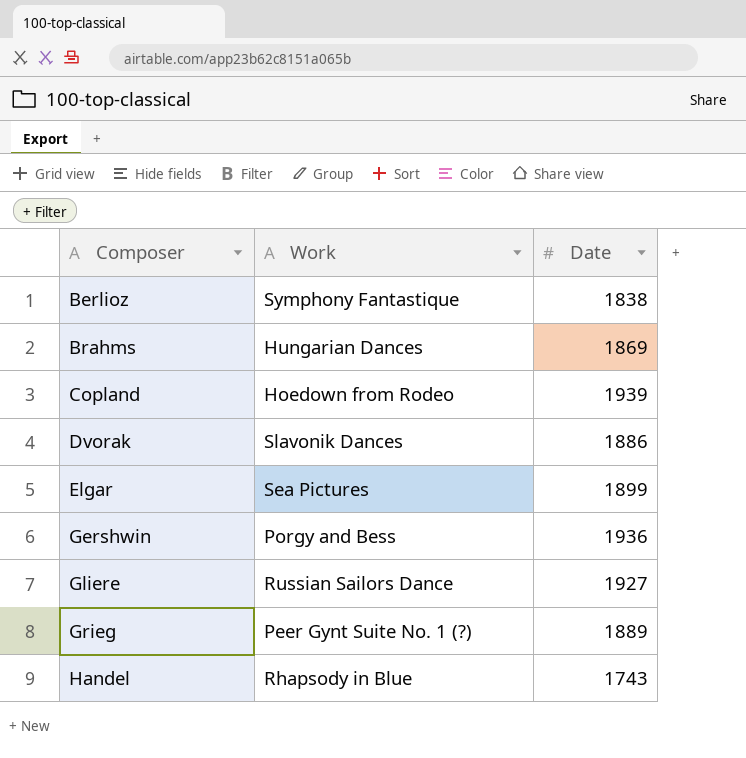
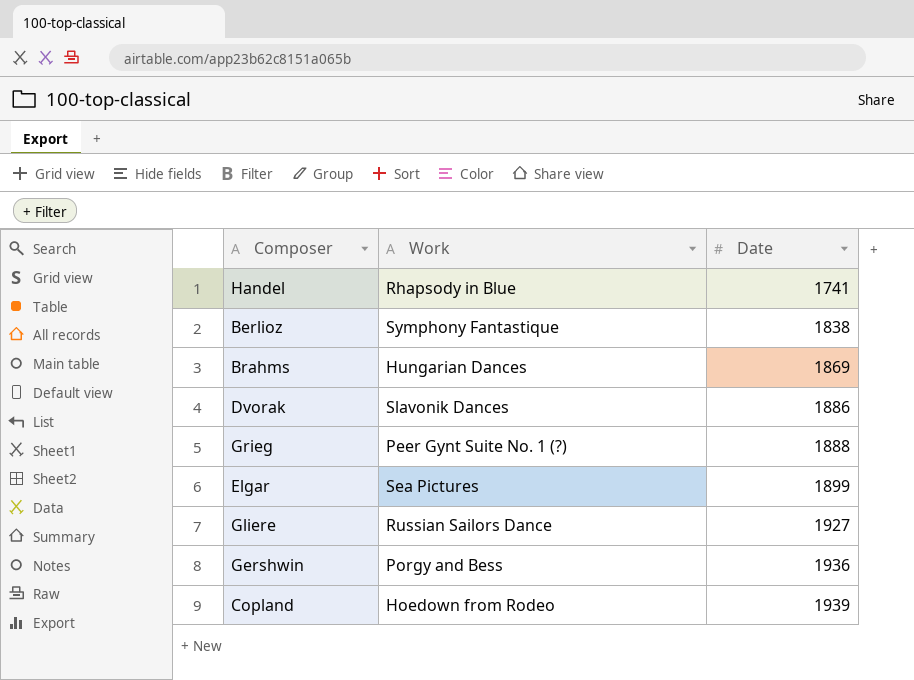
row order: Composer ascending -> Date ascending
Handel | Date: 1743 -> 1741
Grieg | Date: 1889 -> 1888

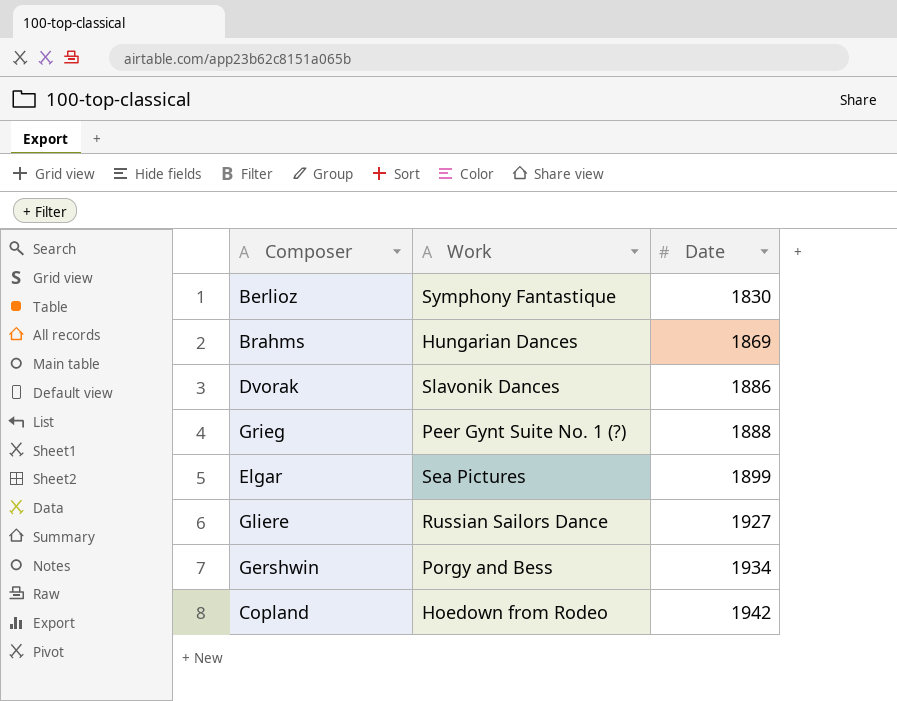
row Handel: Rhapsody in Blue | 1741 -> none
Berlioz | Date: 1838 -> 1830
Gershwin | Date: 1936 -> 1934
Copland | Date: 1939 -> 1942

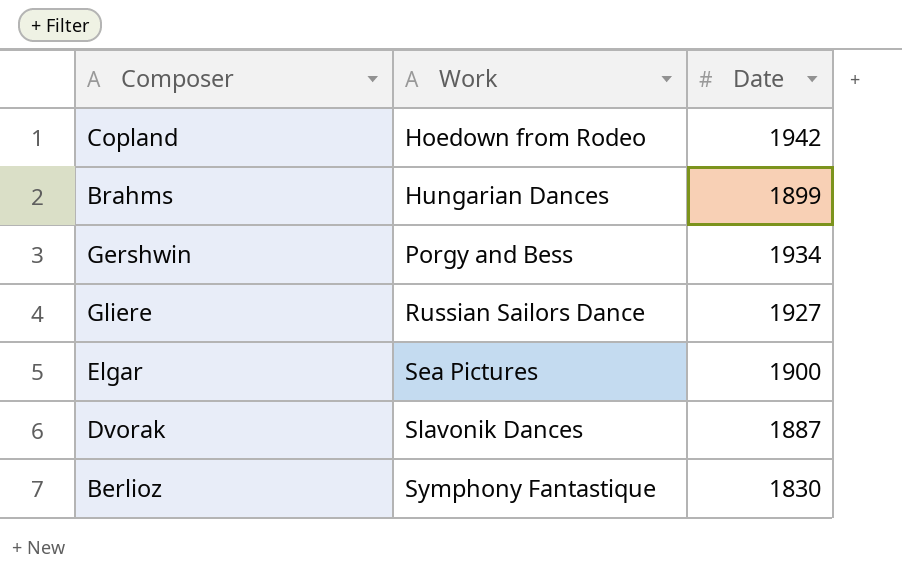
row order: Date ascending -> Work ascending
row Grieg: Peer Gynt Suite No. 1 (?) | 1888 -> none
Brahms | Date: 1869 -> 1899
Elgar | Date: 1899 -> 1900
Dvorak | Date: 1886 -> 1887

